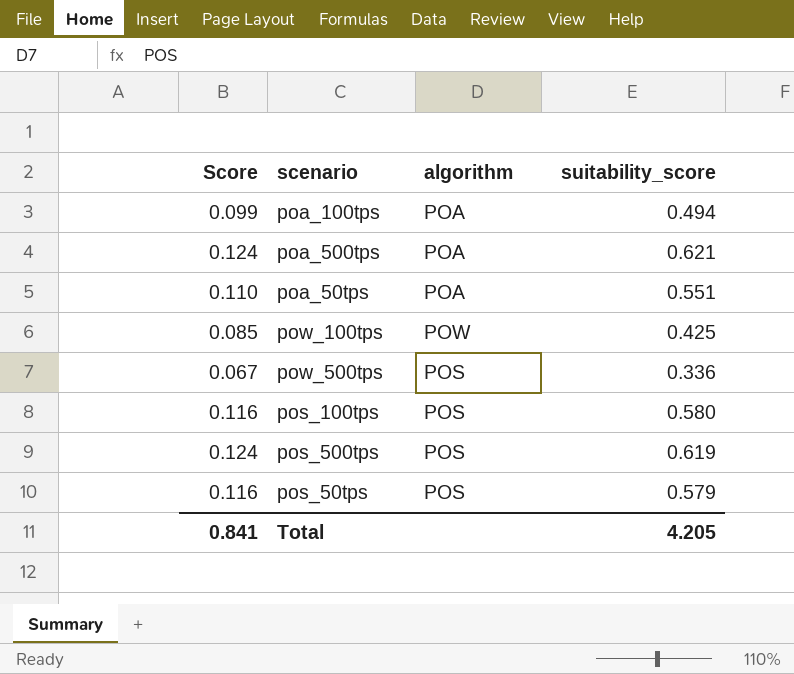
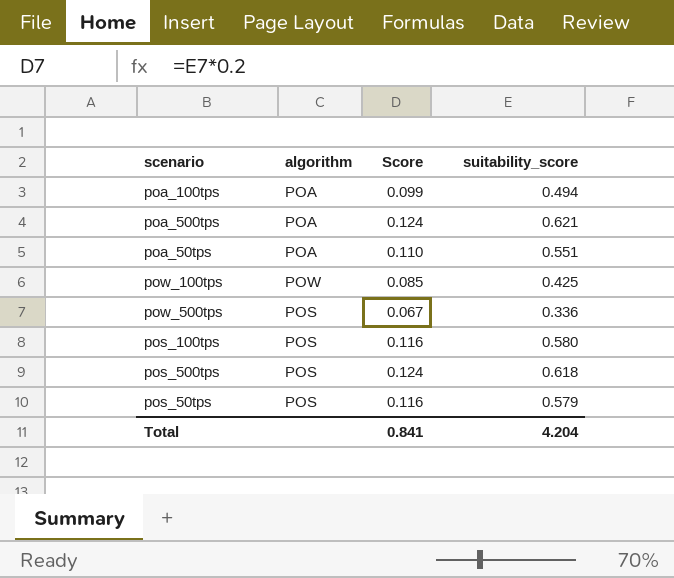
column Score | position: 1 -> 3
pos_500tps | suitability_score: 0.619 -> 0.618
Total | suitability_score: 4.205 -> 4.204

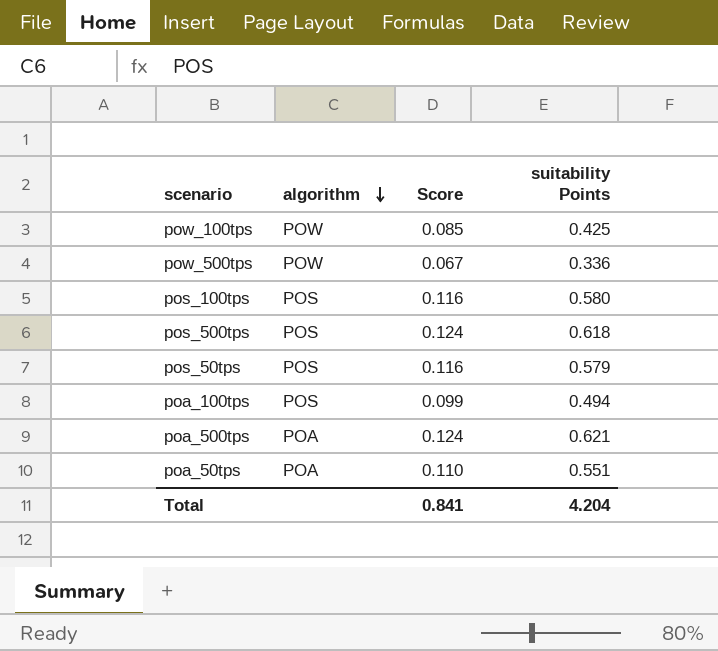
row order: none -> algorithm descending
column name: suitability_score -> suitability Points
pow_500tps | algorithm: POS -> POW
poa_100tps | algorithm: POA -> POS

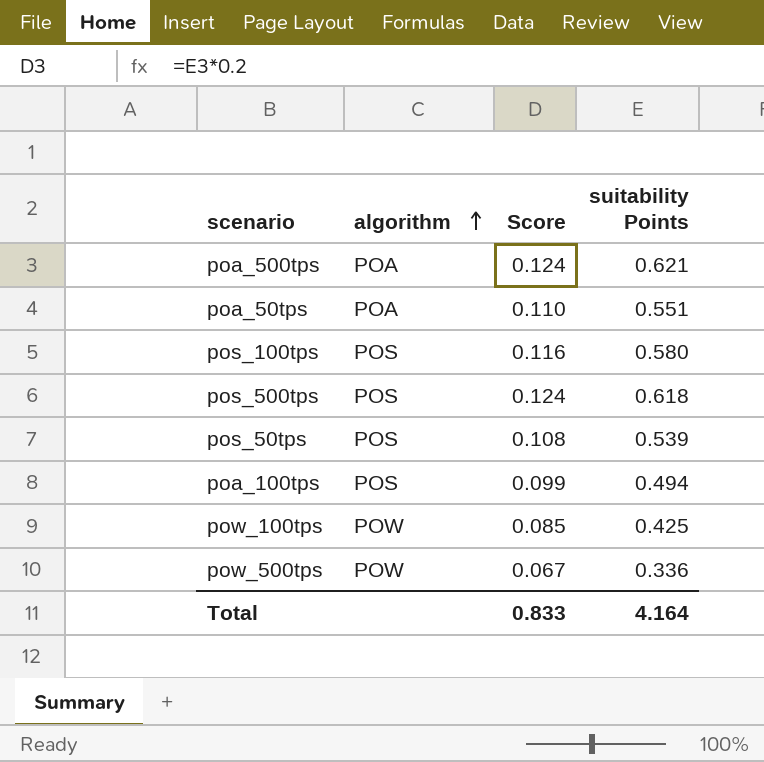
row order: algorithm descending -> algorithm ascending
pos_50tps | Score: 0.116 -> 0.108
pos_50tps | suitability Points: 0.579 -> 0.539
Total | Score: 0.841 -> 0.833
Total | suitability Points: 4.204 -> 4.164

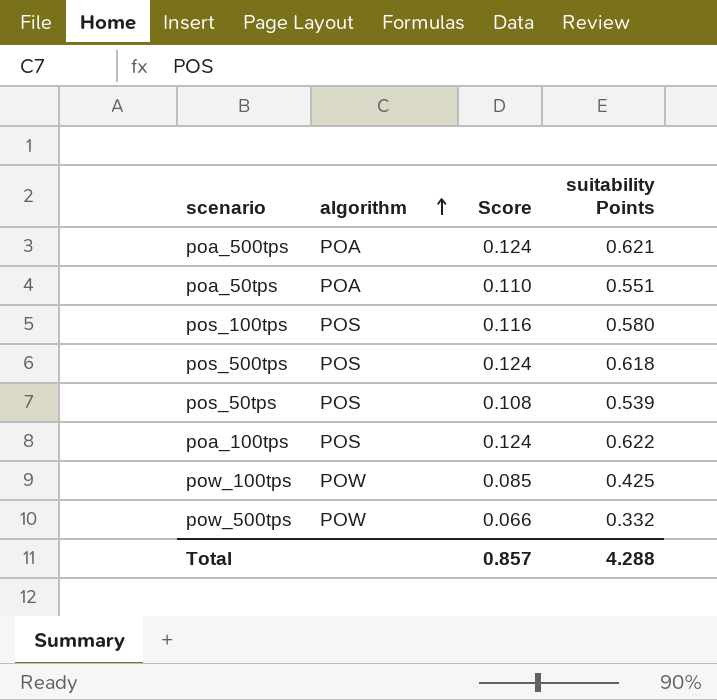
poa_100tps | Score: 0.099 -> 0.124
poa_100tps | suitability Points: 0.494 -> 0.622
pow_500tps | Score: 0.067 -> 0.066
pow_500tps | suitability Points: 0.336 -> 0.332
Total | Score: 0.833 -> 0.857
Total | suitability Points: 4.164 -> 4.288

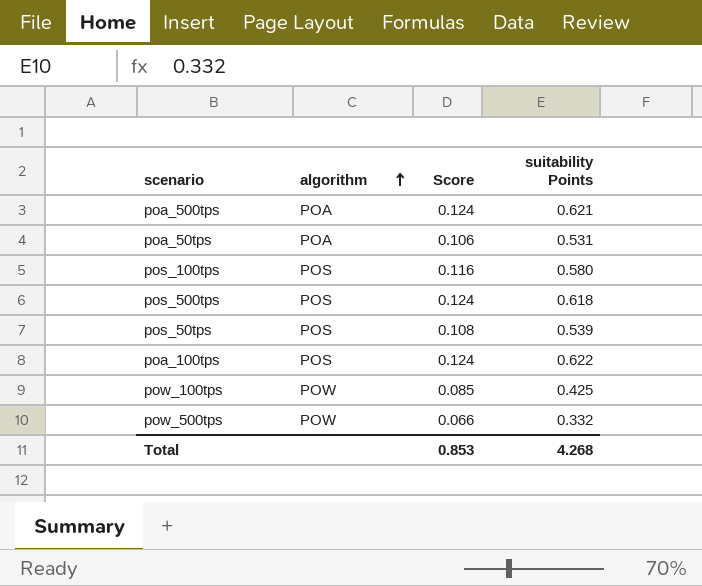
poa_50tps | Score: 0.110 -> 0.106
poa_50tps | suitability Points: 0.551 -> 0.531
Total | Score: 0.857 -> 0.853
Total | suitability Points: 4.288 -> 4.268

